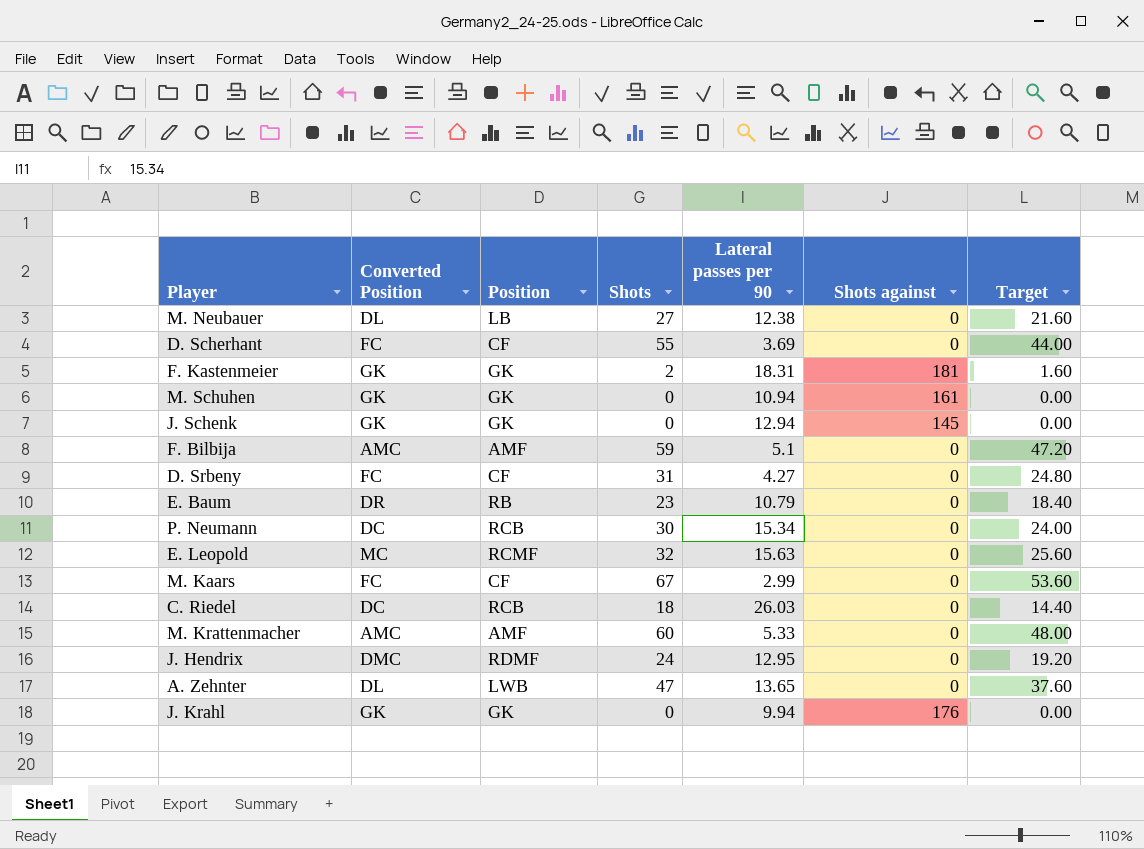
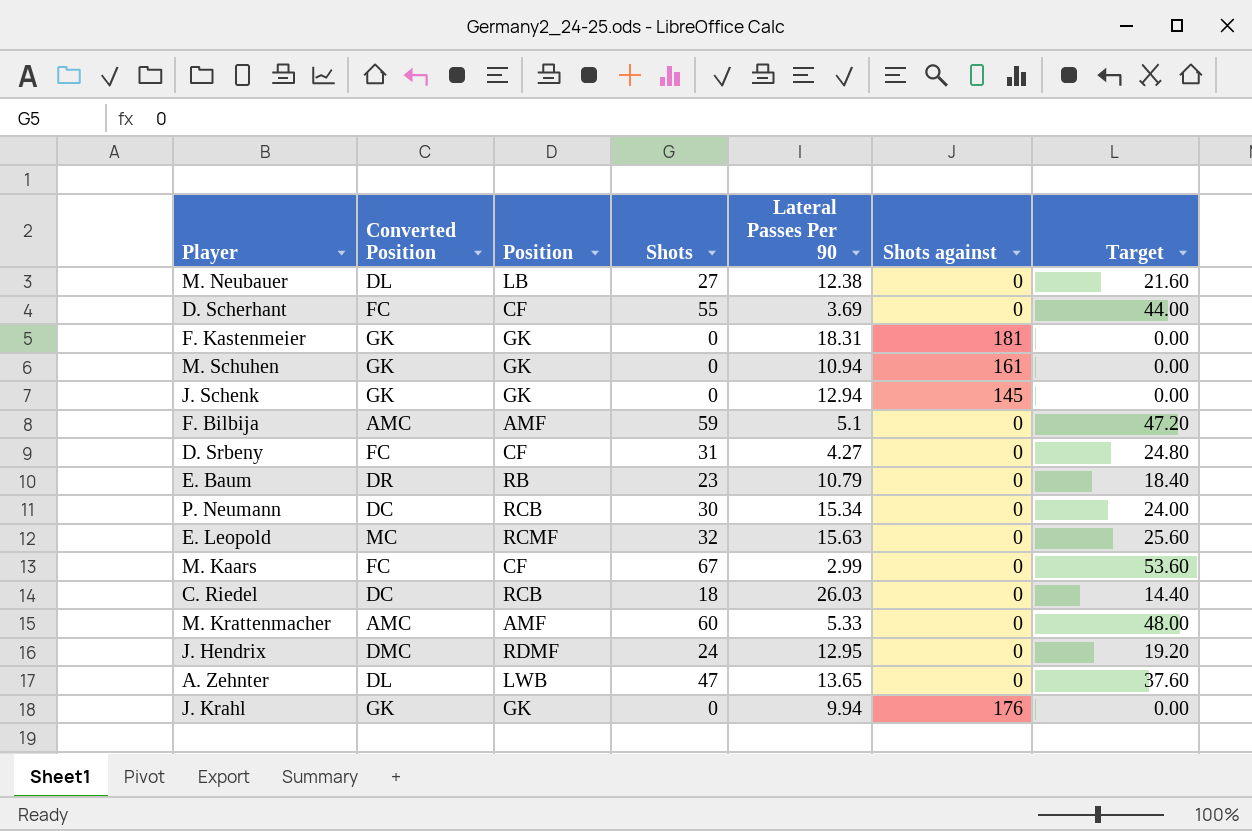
column name: Lateral passes per 90 -> Lateral Passes Per 90
F. Kastenmeier | Shots: 2 -> 0
F. Kastenmeier | Target: 1.60 -> 0.00

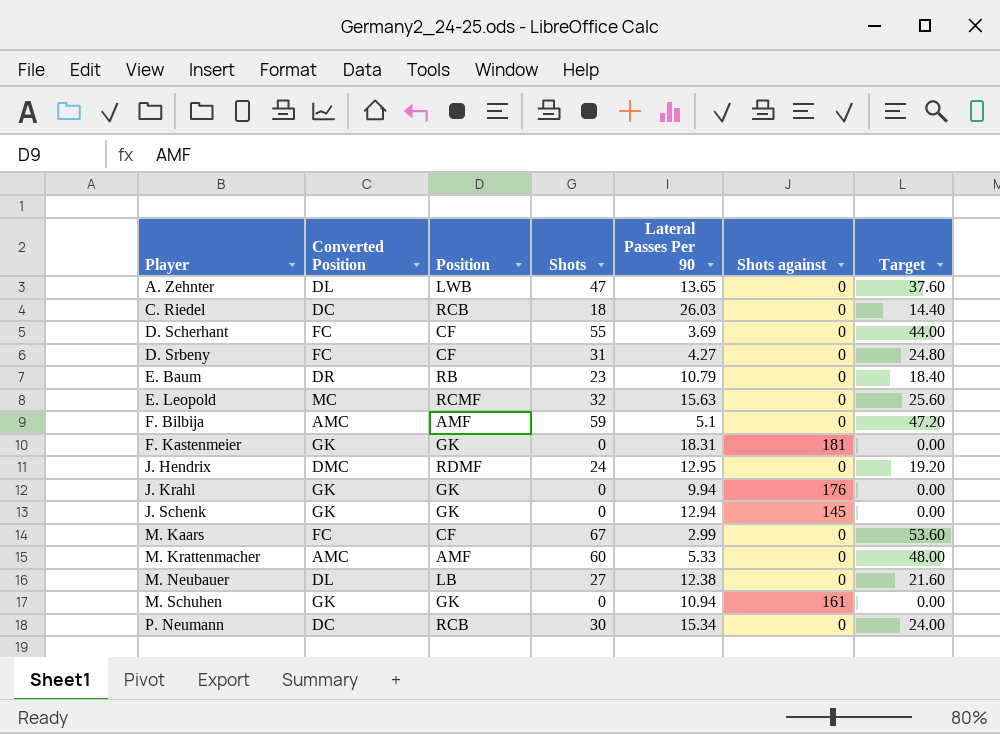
row order: none -> Player ascending

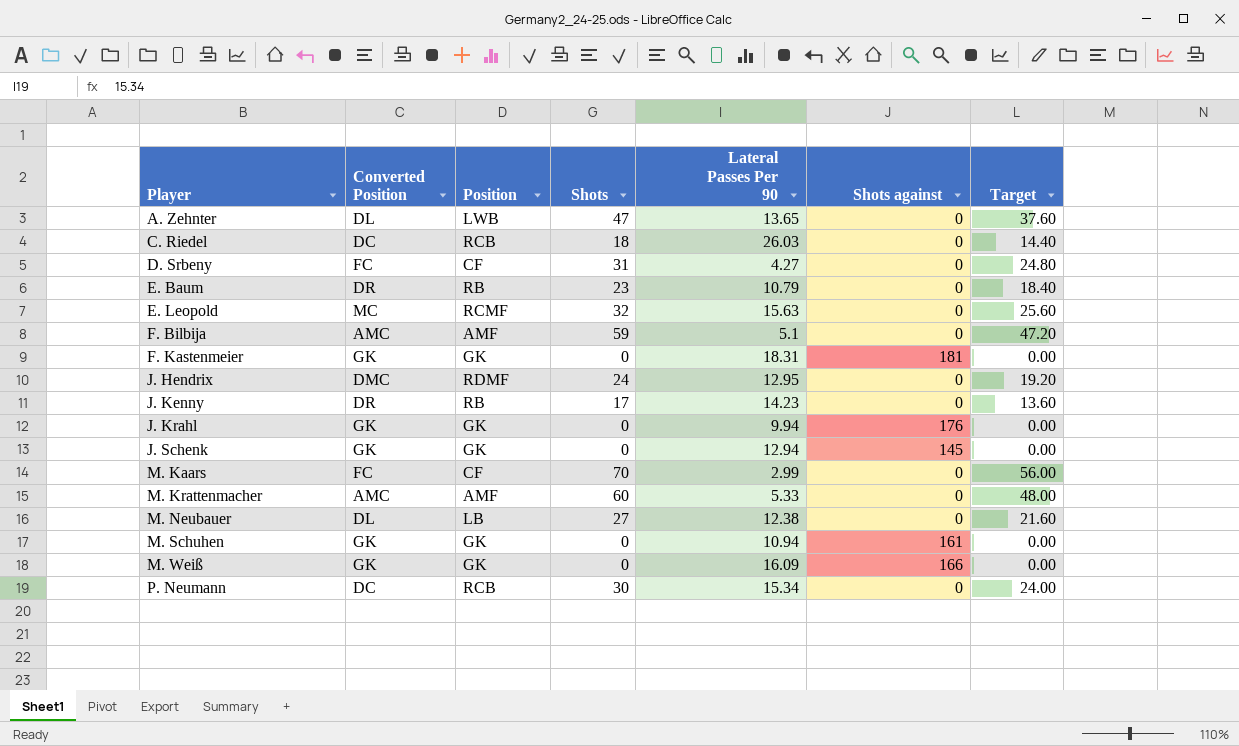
row D. Scherhant: FC | CF | 55 | 3.69 | 0 | 44.00 -> none
row J. Kenny: none -> DR | RB | 17 | 14.23 | 0 | 13.60
M. Kaars | Shots: 67 -> 70
M. Kaars | Target: 53.60 -> 56.00
row M. Weiß: none -> GK | GK | 0 | 16.09 | 166 | 0.00

